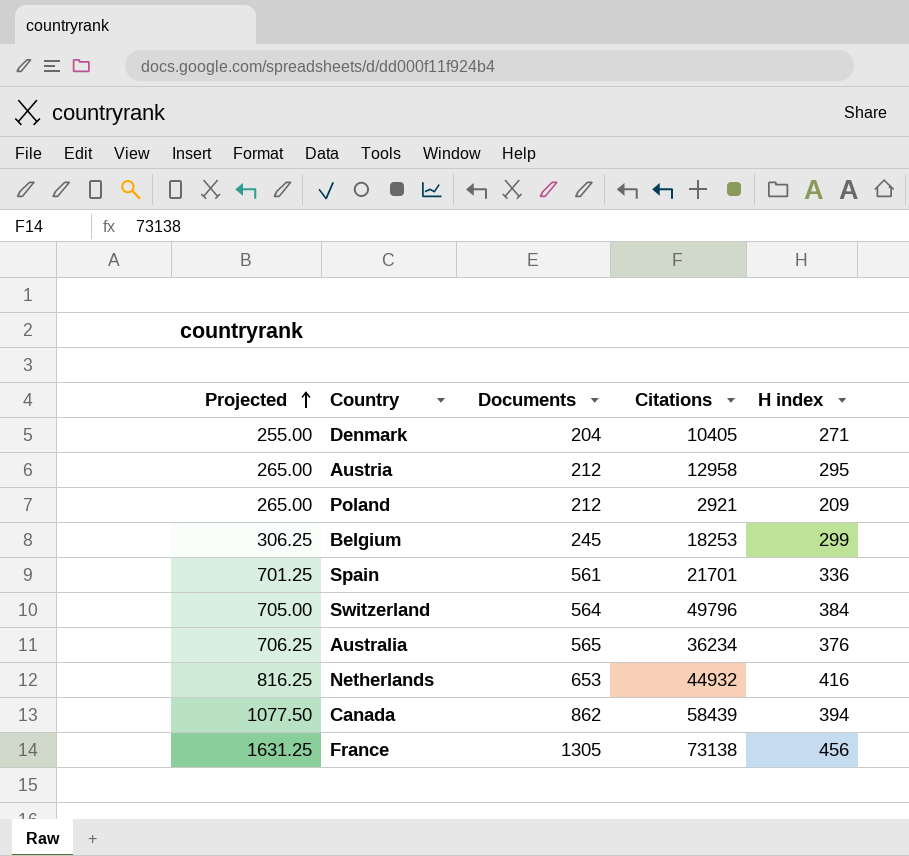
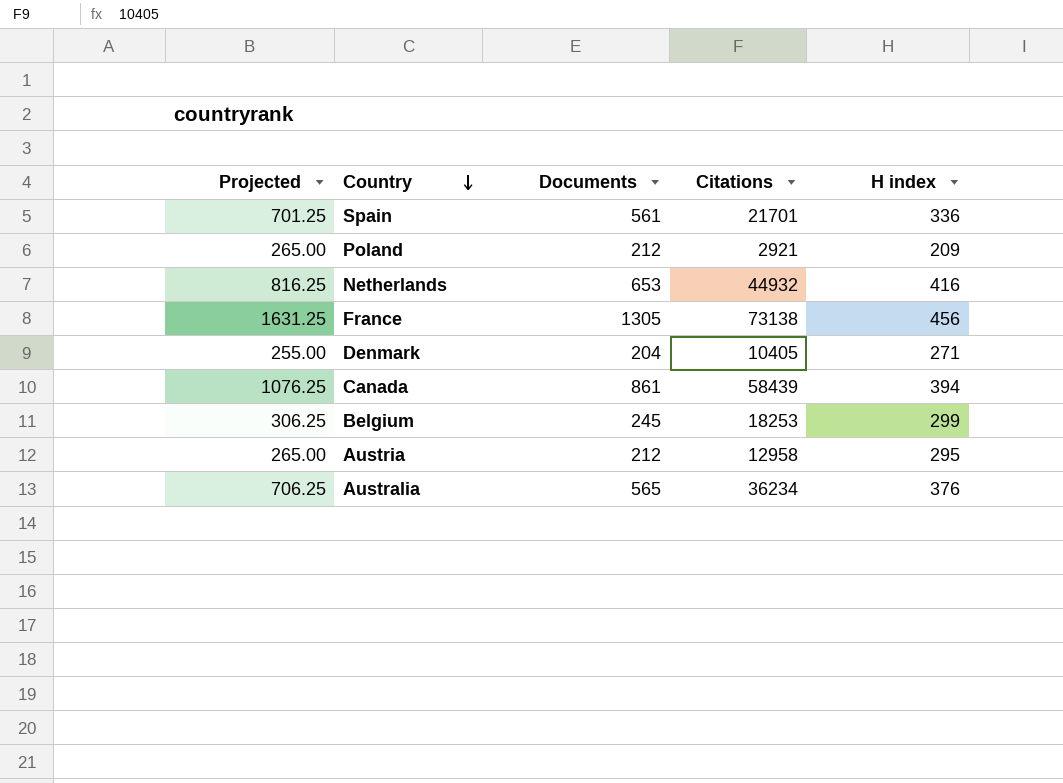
row order: Projected ascending -> Country descending
row Switzerland: 705.00 | 564 | 49796 | 384 -> none
Canada | Projected: 1077.50 -> 1076.25
Canada | Documents: 862 -> 861

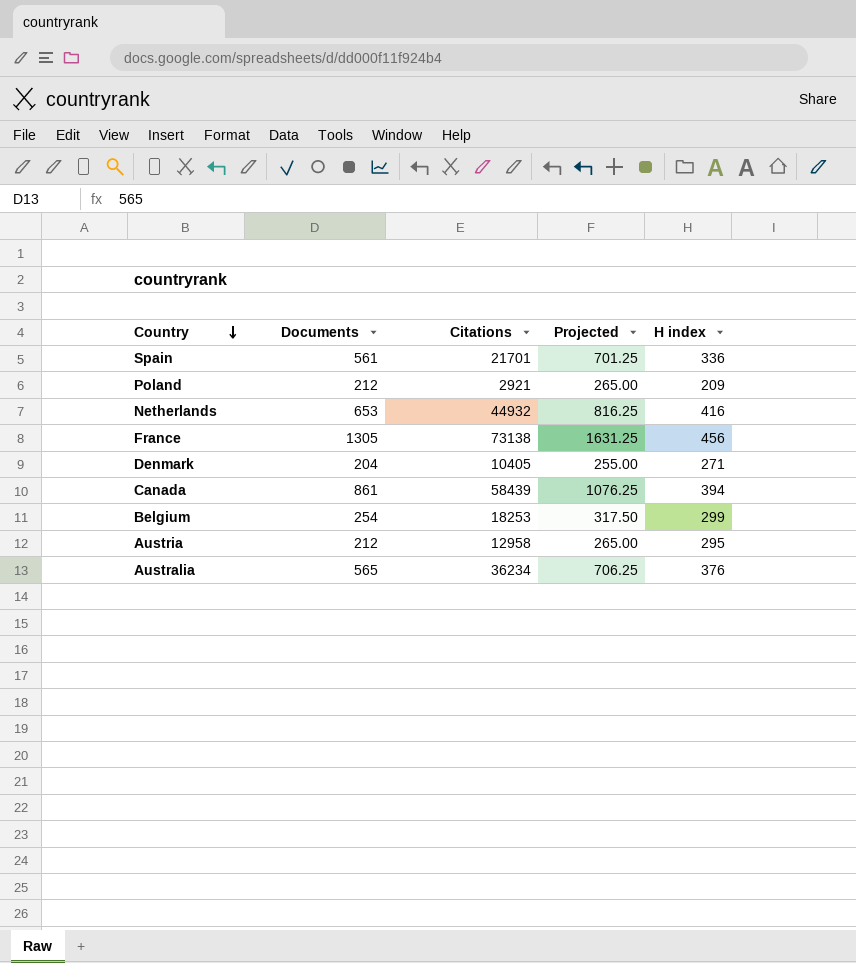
column Projected | position: 1 -> 4
Belgium | Documents: 245 -> 254
Belgium | Projected: 306.25 -> 317.50

